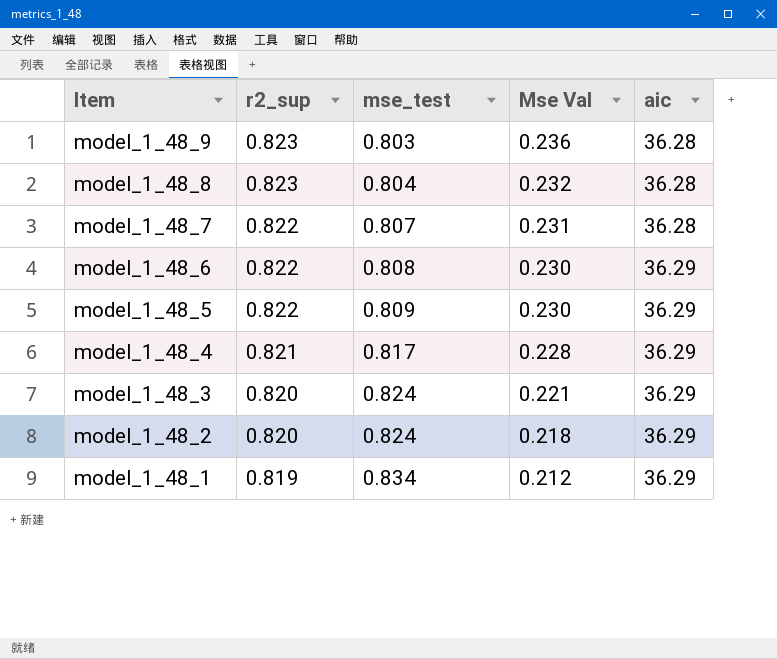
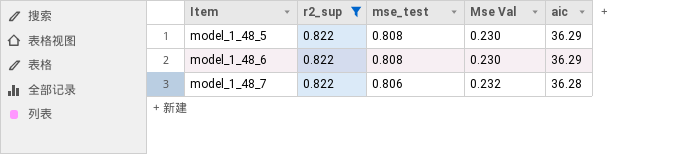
filter: none -> r2_sup = 0.822
row order: Item descending -> Item ascending
model_1_48_5 | mse_test: 0.809 -> 0.808
model_1_48_7 | mse_test: 0.807 -> 0.806
model_1_48_7 | Mse Val: 0.231 -> 0.232

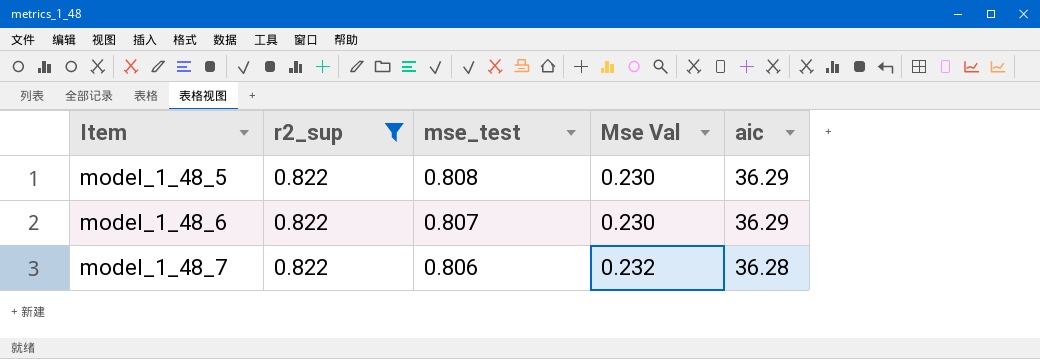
model_1_48_6 | mse_test: 0.808 -> 0.807

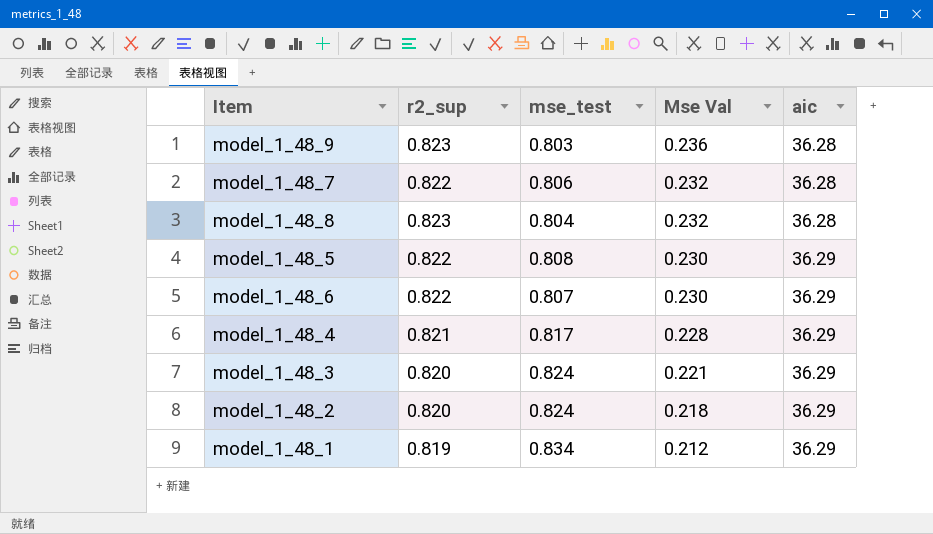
filter: r2_sup = 0.822 -> none
row order: Item ascending -> Mse Val descending

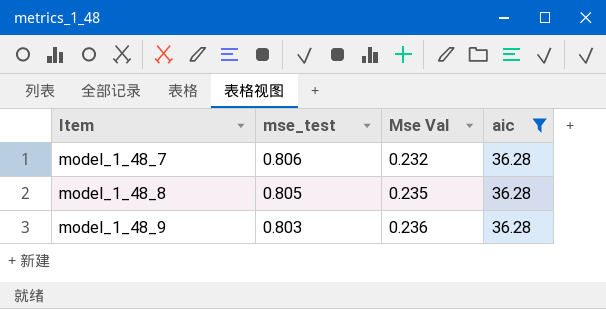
filter: none -> aic = 36.28
row order: Mse Val descending -> Item ascending
column r2_sup | position: 2 -> none
model_1_48_8 | mse_test: 0.804 -> 0.805
model_1_48_8 | Mse Val: 0.232 -> 0.235

